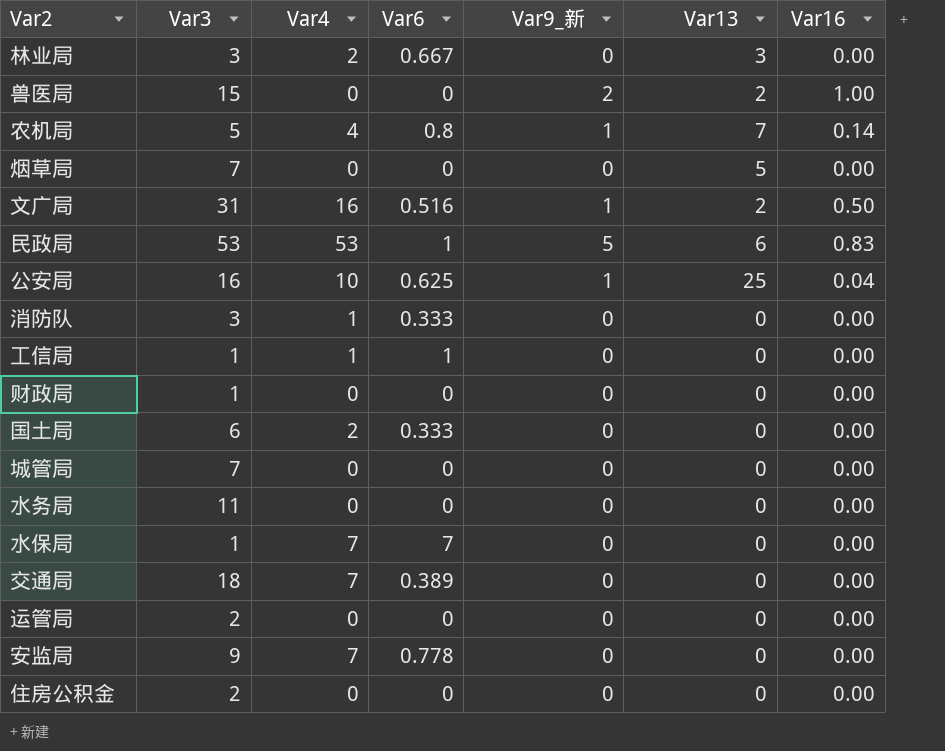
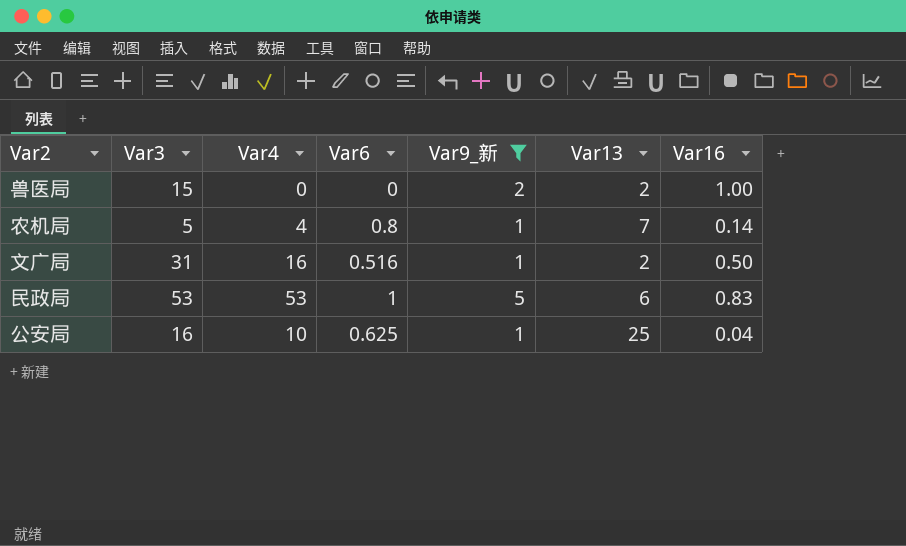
filter: none -> Var9_新 != 0

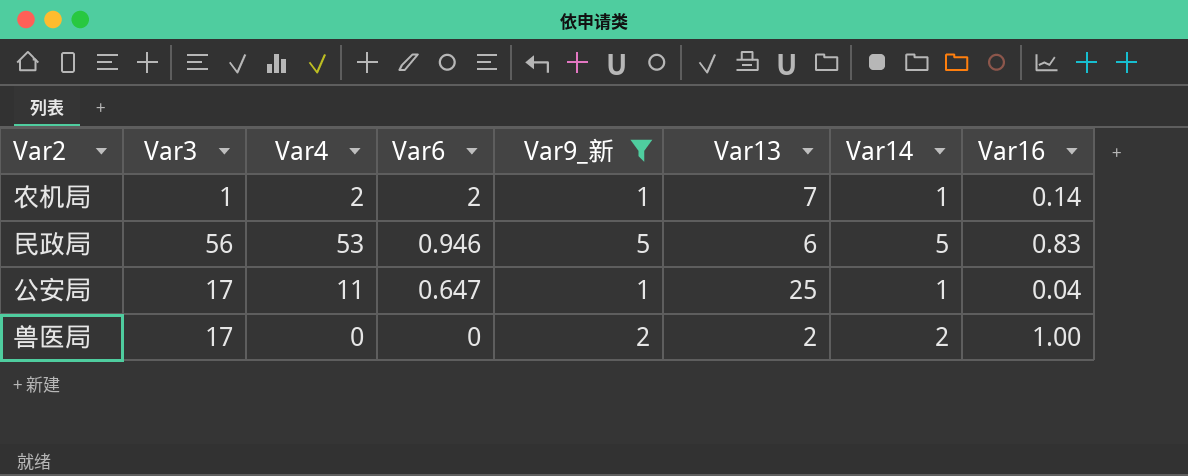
row order: none -> Var6 descending
column Var14 | position: none -> 7
row 文广局: 31 | 16 | 0.516 | 1 | 2 | 0.50 -> none
农机局 | Var3: 5 -> 1
农机局 | Var4: 4 -> 2
农机局 | Var6: 0.8 -> 2
民政局 | Var3: 53 -> 56
民政局 | Var6: 1 -> 0.946
公安局 | Var3: 16 -> 17
公安局 | Var4: 10 -> 11
公安局 | Var6: 0.625 -> 0.647
兽医局 | Var3: 15 -> 17

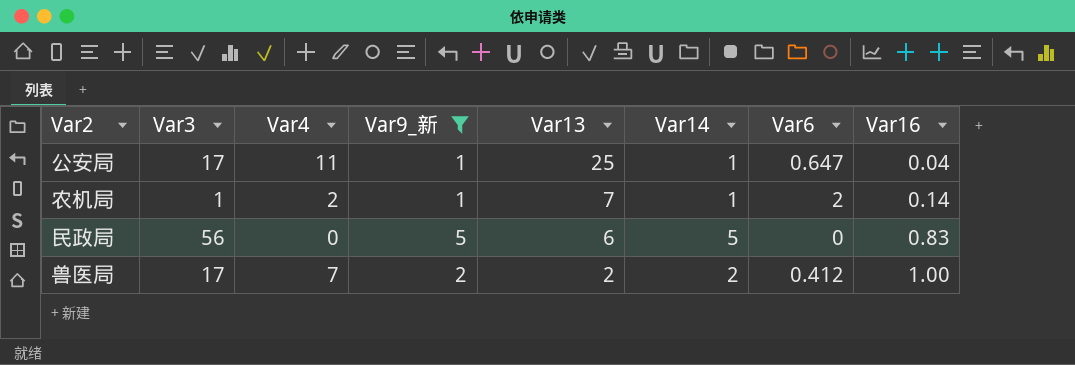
row order: Var6 descending -> Var13 descending
column Var6 | position: 4 -> 7
民政局 | Var4: 53 -> 0
民政局 | Var6: 0.946 -> 0
兽医局 | Var4: 0 -> 7
兽医局 | Var6: 0 -> 0.412

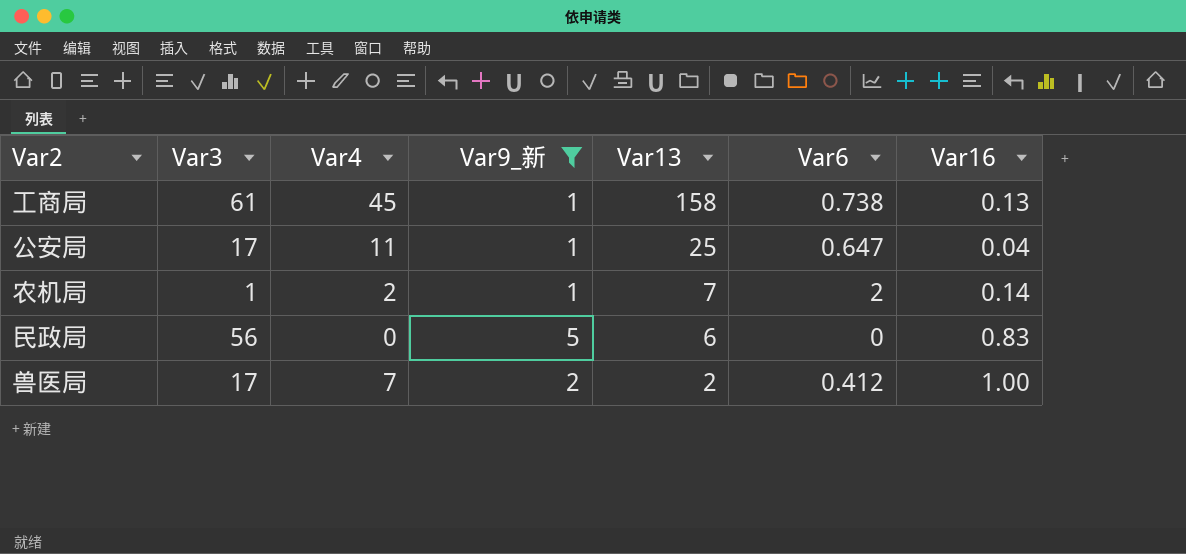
column Var14 | position: 6 -> none
row 工商局: none -> 61 | 45 | 1 | 158 | 0.738 | 0.13

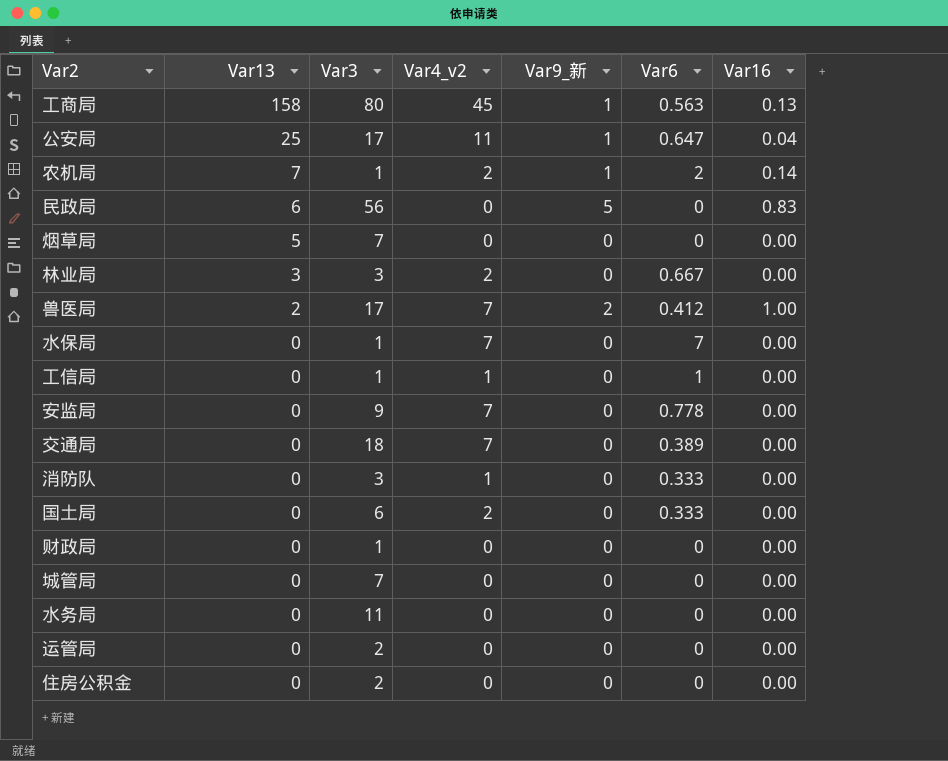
filter: Var9_新 != 0 -> none
column Var13 | position: 5 -> 2
column name: Var4 -> Var4_v2
工商局 | Var3: 61 -> 80
工商局 | Var6: 0.738 -> 0.563

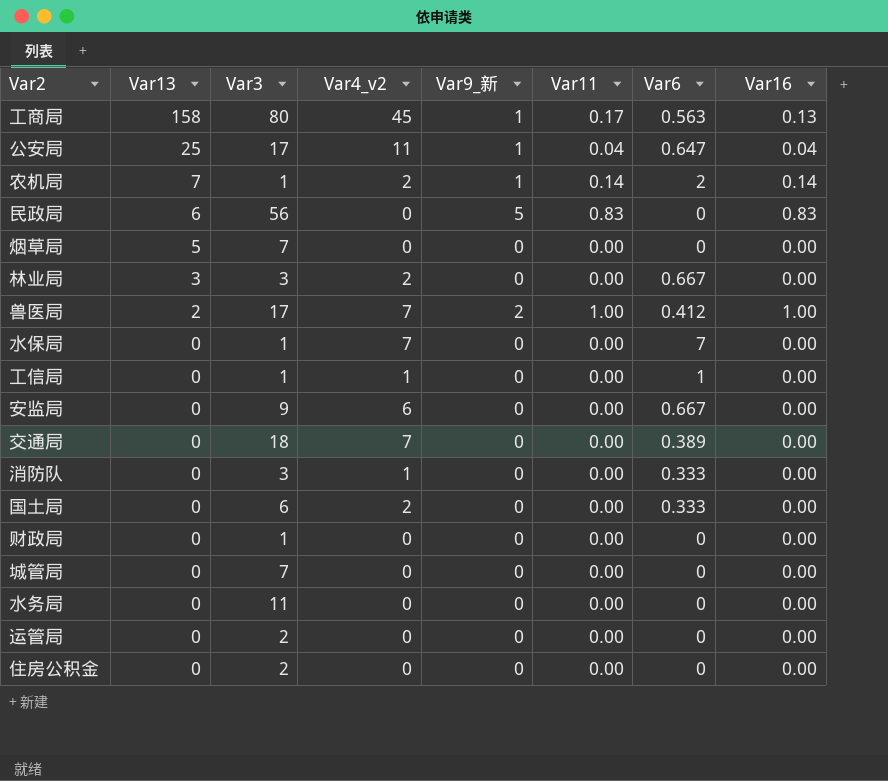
column Var11 | position: none -> 6
安监局 | Var4_v2: 7 -> 6
安监局 | Var6: 0.778 -> 0.667

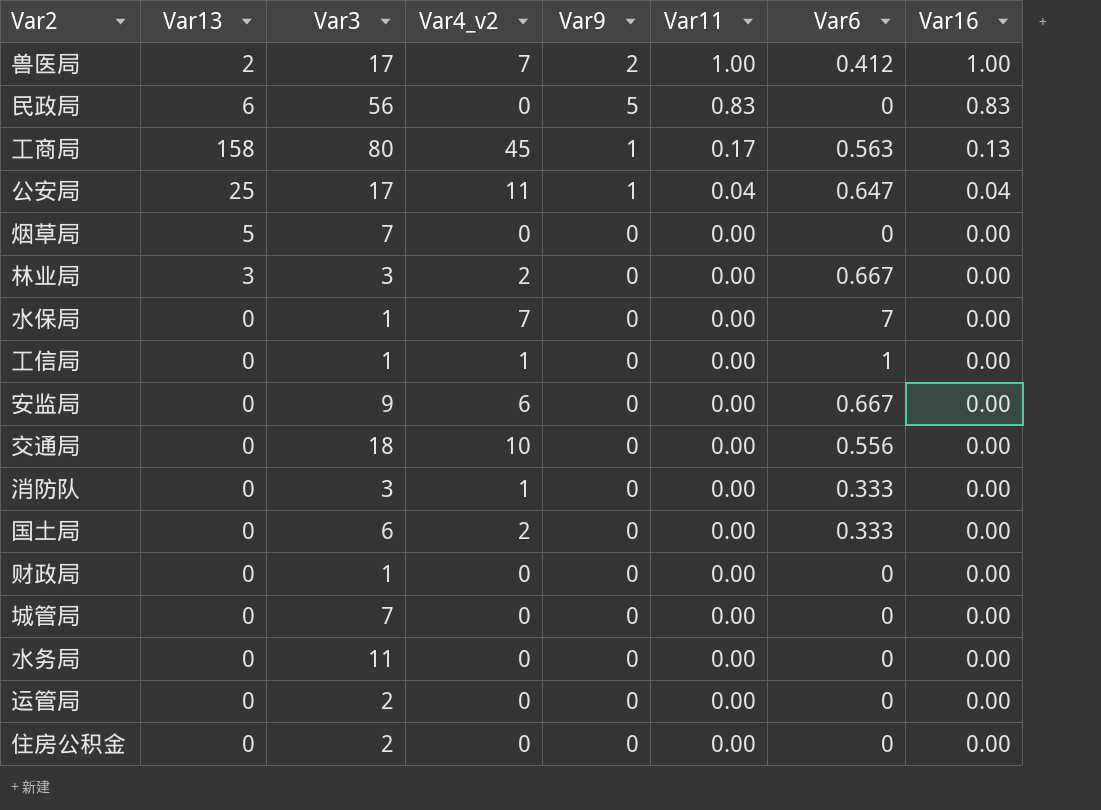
row order: Var13 descending -> Var11 descending
column name: Var9_新 -> Var9
row 农机局: 7 | 1 | 2 | 1 | 0.14 | 2 | 0.14 -> none
交通局 | Var4_v2: 7 -> 10
交通局 | Var6: 0.389 -> 0.556

